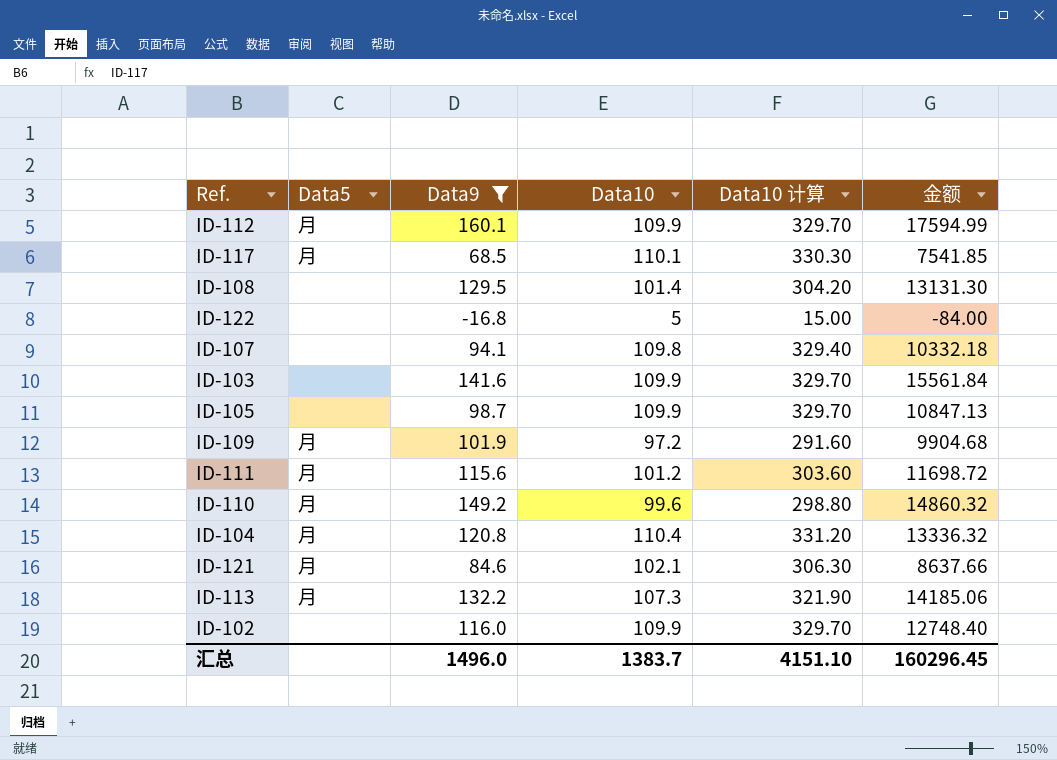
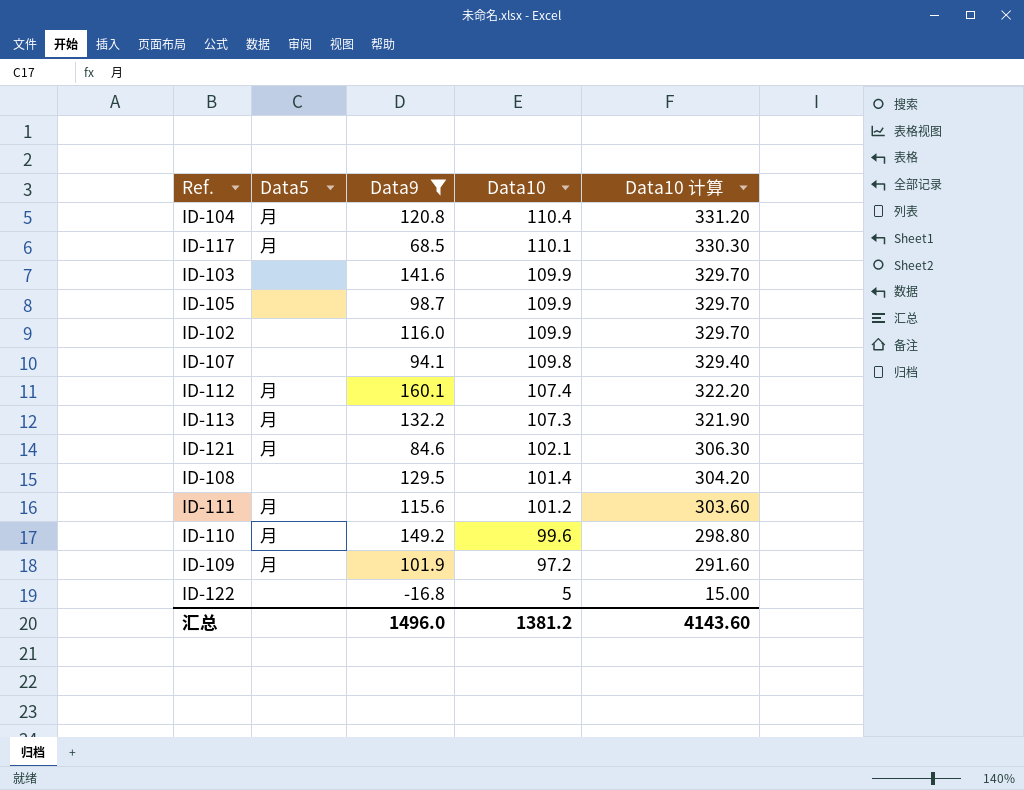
row order: none -> Data10 descending
column 金额 | formula: [Data9] * [Data10] -> none
ID-112 | Data10: 109.9 -> 107.4
ID-112 | Data10 计算: 329.70 -> 322.20
汇总 | Data10: 1383.7 -> 1381.2
汇总 | Data10 计算: 4151.10 -> 4143.60

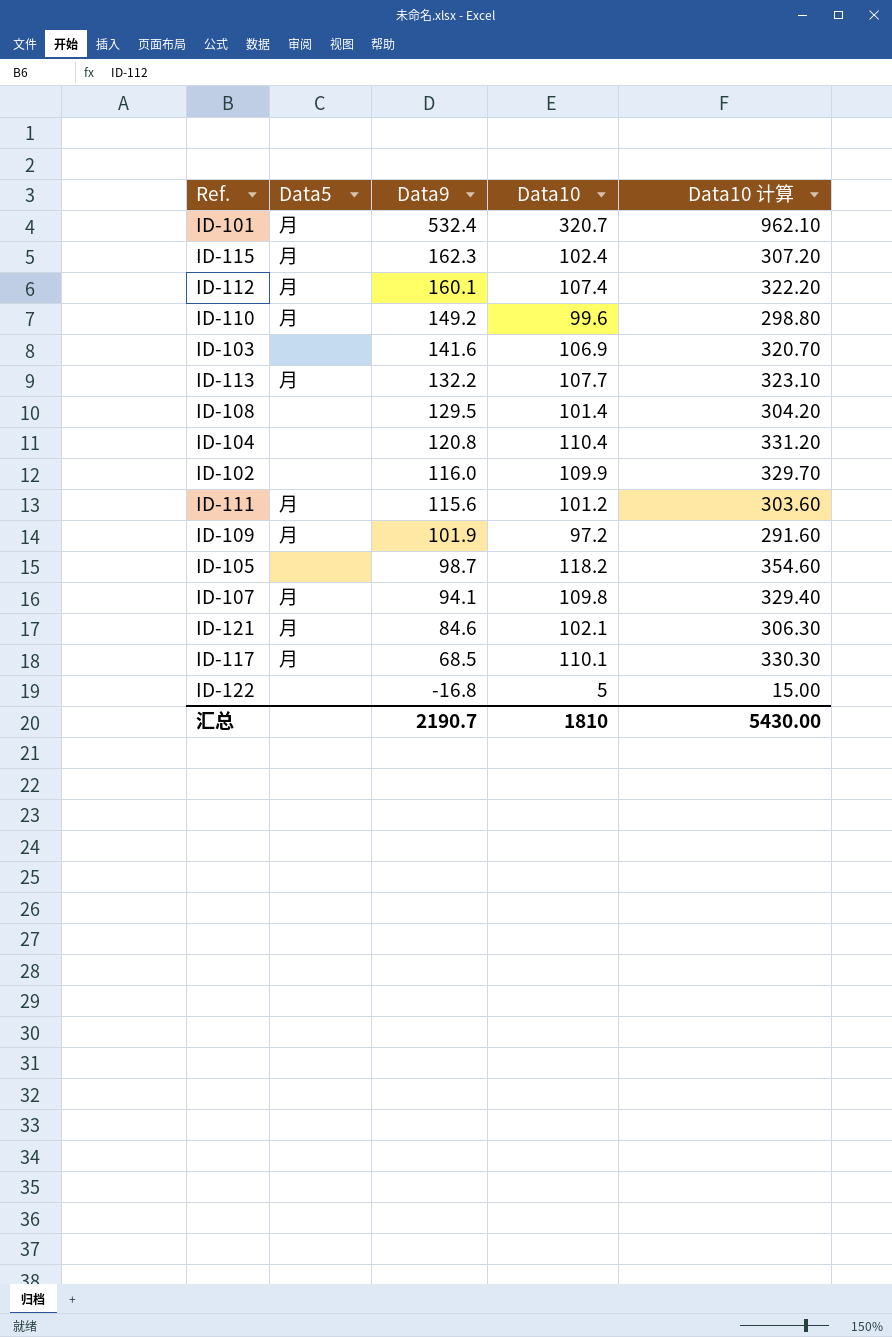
filter: Data9 <= 160.1 -> none
row order: Data10 descending -> Data9 descending
ID-103 | Data10: 109.9 -> 106.9
ID-103 | Data10 计算: 329.70 -> 320.70
ID-113 | Data10: 107.3 -> 107.7
ID-113 | Data10 计算: 321.90 -> 323.10
ID-104 | Data5: 月 -> none
ID-105 | Data10: 109.9 -> 118.2
ID-105 | Data10 计算: 329.70 -> 354.60
ID-107 | Data5: none -> 月
汇总 | Data9: 1496.0 -> 2190.7
汇总 | Data10: 1381.2 -> 1810
汇总 | Data10 计算: 4143.60 -> 5430.00

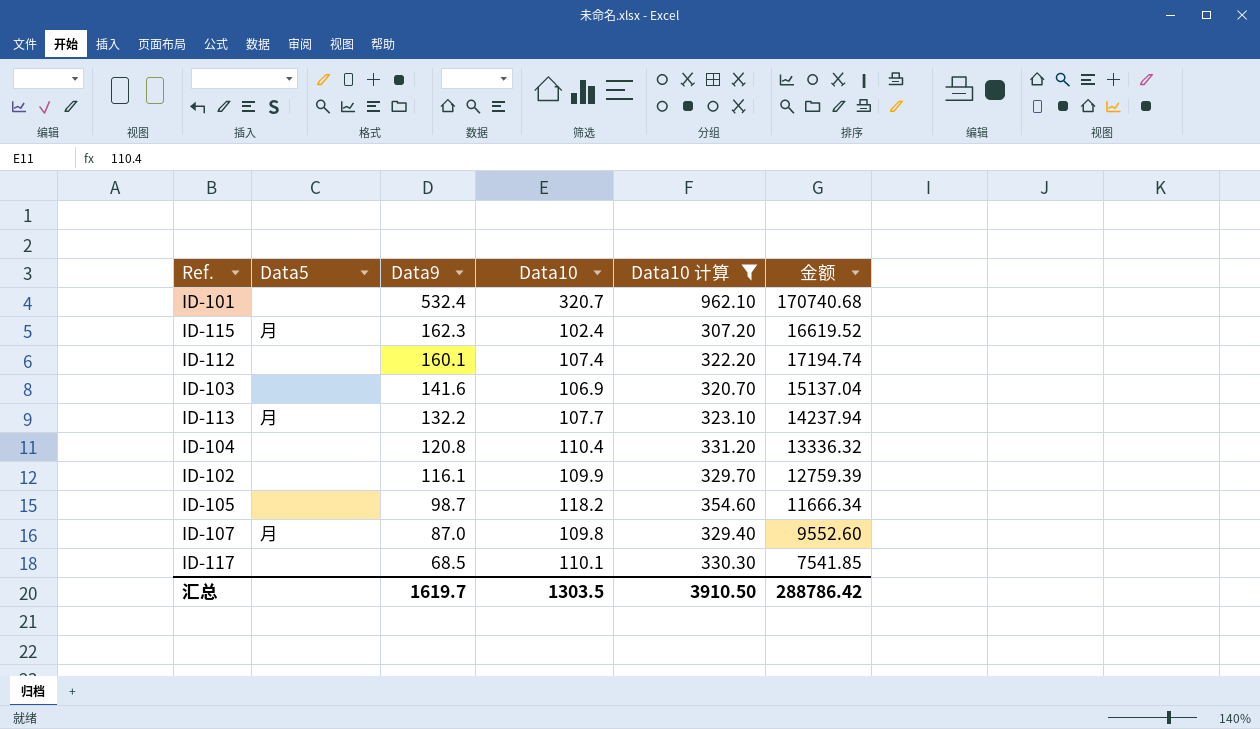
filter: none -> Data10 计算 >= 307.20
column 金额 | formula: none -> [Data9] * [Data10]
ID-101 | Data5: 月 -> none
ID-112 | Data5: 月 -> none
ID-102 | Data9: 116.0 -> 116.1
ID-107 | Data9: 94.1 -> 87.0
ID-117 | Data5: 月 -> none
汇总 | Data9: 2190.7 -> 1619.7
汇总 | Data10: 1810 -> 1303.5
汇总 | Data10 计算: 5430.00 -> 3910.50

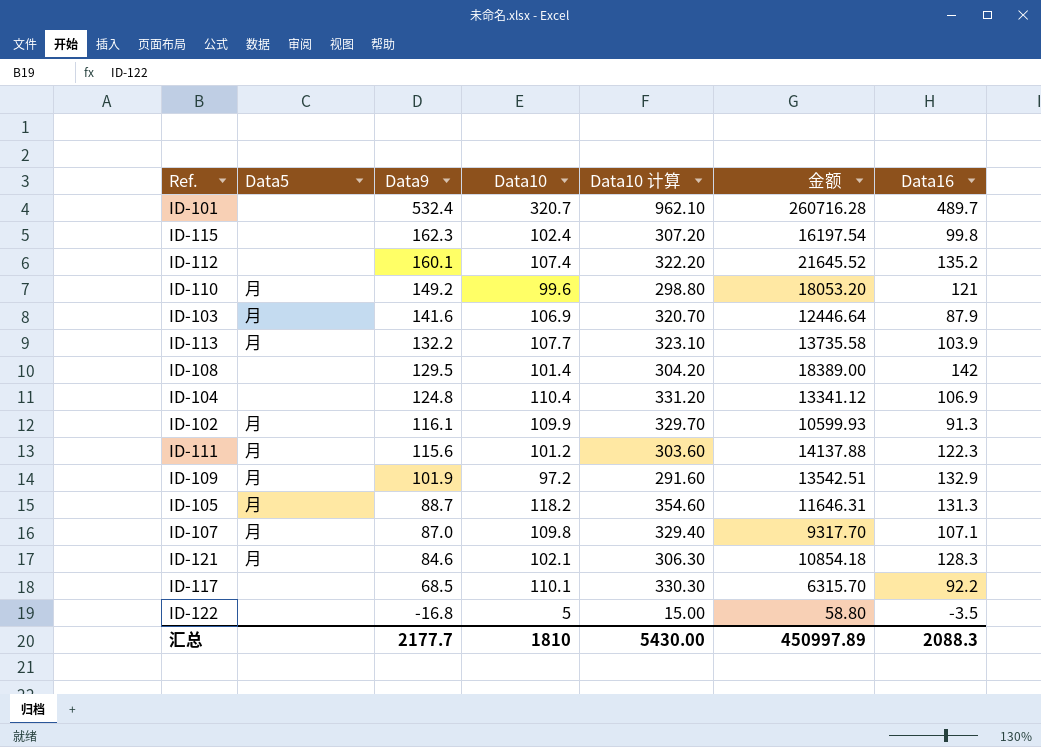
filter: Data10 计算 >= 307.20 -> none
column 金额 | formula: [Data9] * [Data10] -> [Data9] * [Data16]
column Data16 | position: none -> 7
ID-115 | Data5: 月 -> none
ID-103 | Data5: none -> 月
ID-104 | Data9: 120.8 -> 124.8
ID-102 | Data5: none -> 月
ID-105 | Data5: none -> 月
ID-105 | Data9: 98.7 -> 88.7
汇总 | Data9: 1619.7 -> 2177.7
汇总 | Data10: 1303.5 -> 1810
汇总 | Data10 计算: 3910.50 -> 5430.00
汇总 | 金额: 288786.42 -> 450997.89

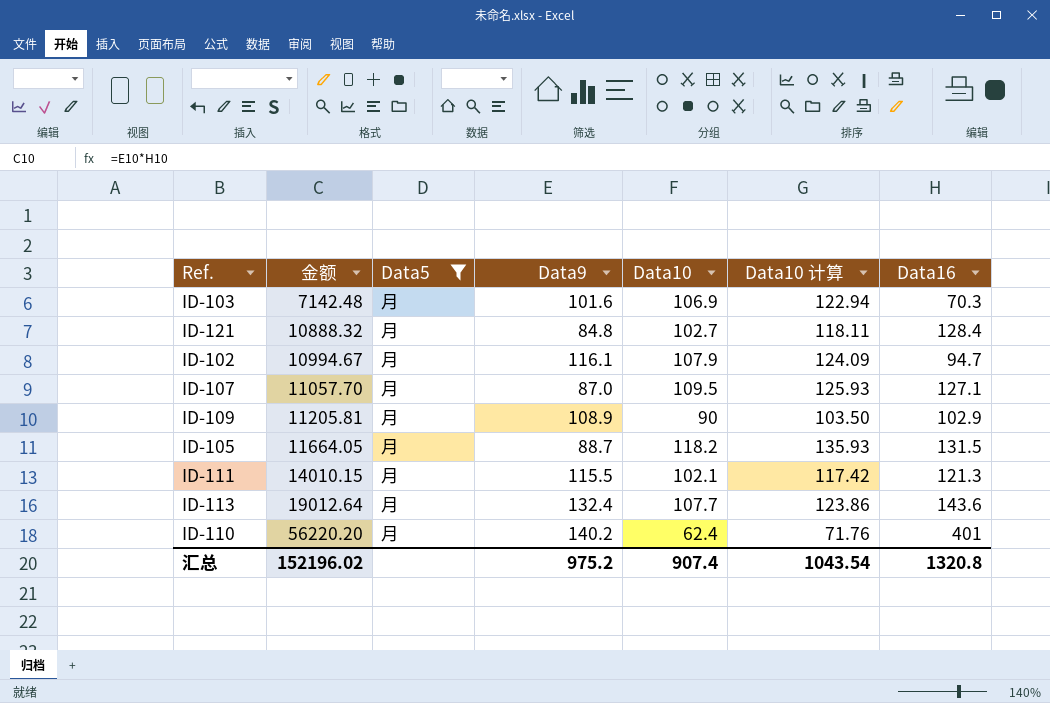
filter: none -> Data5 = 月
row order: Data9 descending -> 金额 ascending
column 金额 | position: 6 -> 2
column Data10 计算 | formula: [Data10] * 3 -> [Data10] * 1.15
ID-103 | 金额: 12446.64 -> 7142.48
ID-103 | Data9: 141.6 -> 101.6
ID-103 | Data16: 87.9 -> 70.3
ID-121 | 金额: 10854.18 -> 10888.32
ID-121 | Data9: 84.6 -> 84.8
ID-121 | Data10: 102.1 -> 102.7
ID-121 | Data16: 128.3 -> 128.4
ID-102 | 金额: 10599.93 -> 10994.67
ID-102 | Data10: 109.9 -> 107.9
ID-102 | Data16: 91.3 -> 94.7
ID-107 | 金额: 9317.70 -> 11057.70
ID-107 | Data10: 109.8 -> 109.5
ID-107 | Data16: 107.1 -> 127.1
ID-109 | 金额: 13542.51 -> 11205.81
ID-109 | Data9: 101.9 -> 108.9
ID-109 | Data10: 97.2 -> 90
ID-109 | Data16: 132.9 -> 102.9
ID-105 | 金额: 11646.31 -> 11664.05
ID-105 | Data16: 131.3 -> 131.5
ID-111 | 金额: 14137.88 -> 14010.15
ID-111 | Data9: 115.6 -> 115.5
ID-111 | Data10: 101.2 -> 102.1
ID-111 | Data16: 122.3 -> 121.3
ID-113 | 金额: 13735.58 -> 19012.64
ID-113 | Data9: 132.2 -> 132.4
ID-113 | Data16: 103.9 -> 143.6
ID-110 | 金额: 18053.20 -> 56220.20
ID-110 | Data9: 149.2 -> 140.2
ID-110 | Data10: 99.6 -> 62.4
ID-110 | Data16: 121 -> 401
汇总 | 金额: 450997.89 -> 152196.02
汇总 | Data9: 2177.7 -> 975.2
汇总 | Data10: 1810 -> 907.4
汇总 | Data10 计算: 5430.00 -> 1043.54
汇总 | Data16: 2088.3 -> 1320.8

